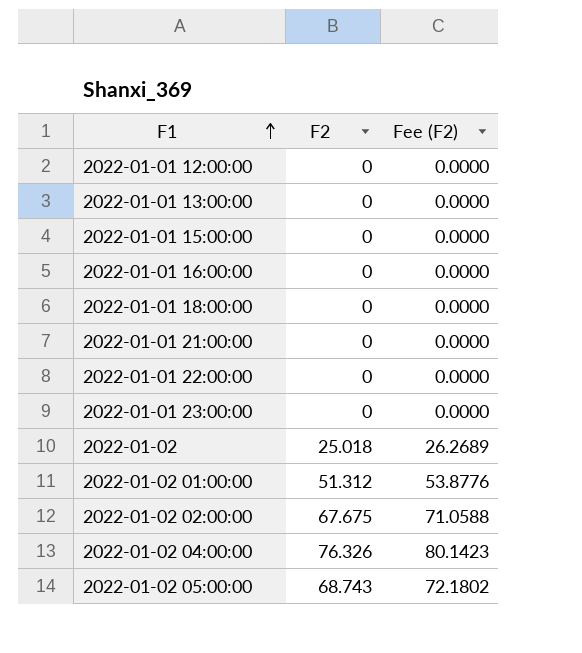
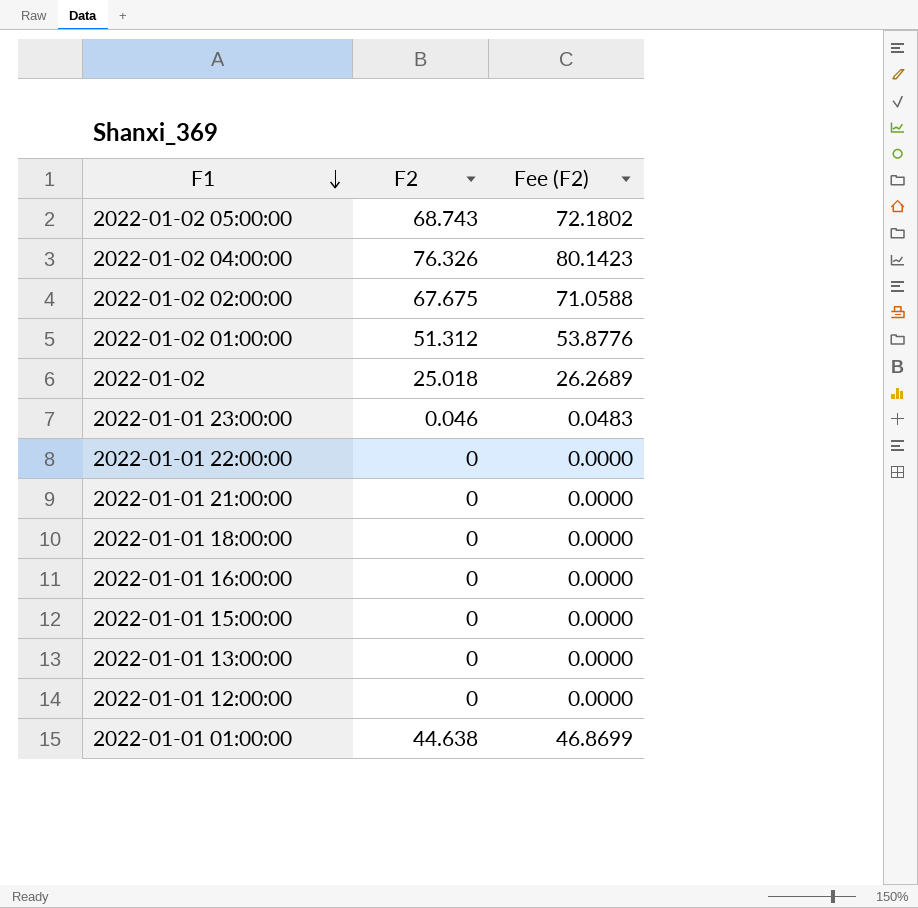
row order: F1 ascending -> F1 descending
2022-01-01 23:00:00 | F2: 0 -> 0.046
2022-01-01 23:00:00 | Fee (F2): 0.0000 -> 0.0483
row 2022-01-01 01:00:00: none -> 44.638 | 46.8699

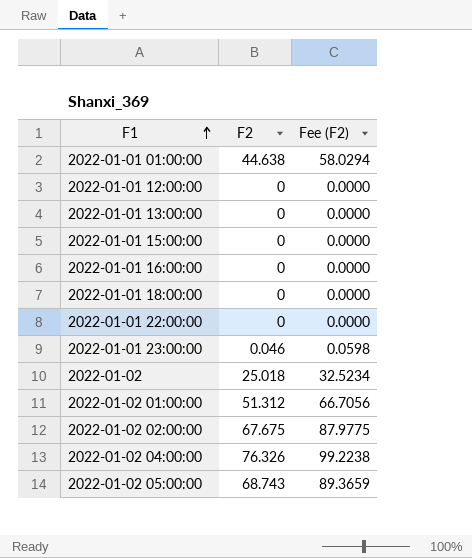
row order: F1 descending -> F1 ascending
column Fee (F2) | formula: [F2] * 1.05 -> [F2] * 1.3
row 2022-01-01 21:00:00: 0 | 0.0000 -> none

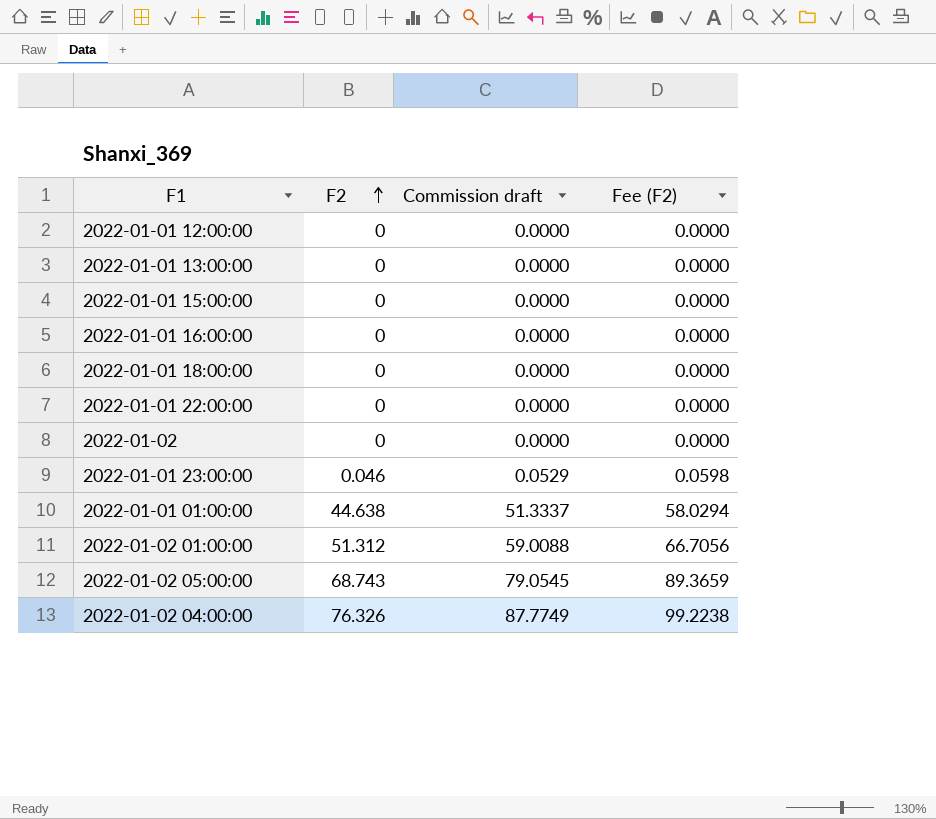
row order: F1 ascending -> F2 ascending
column Commission draft | formula: none -> [F2] * 1.15
row 2022-01-02 02:00:00: 67.675 | 87.9775 -> none
2022-01-02 | F2: 25.018 -> 0
2022-01-02 | Fee (F2): 32.5234 -> 0.0000

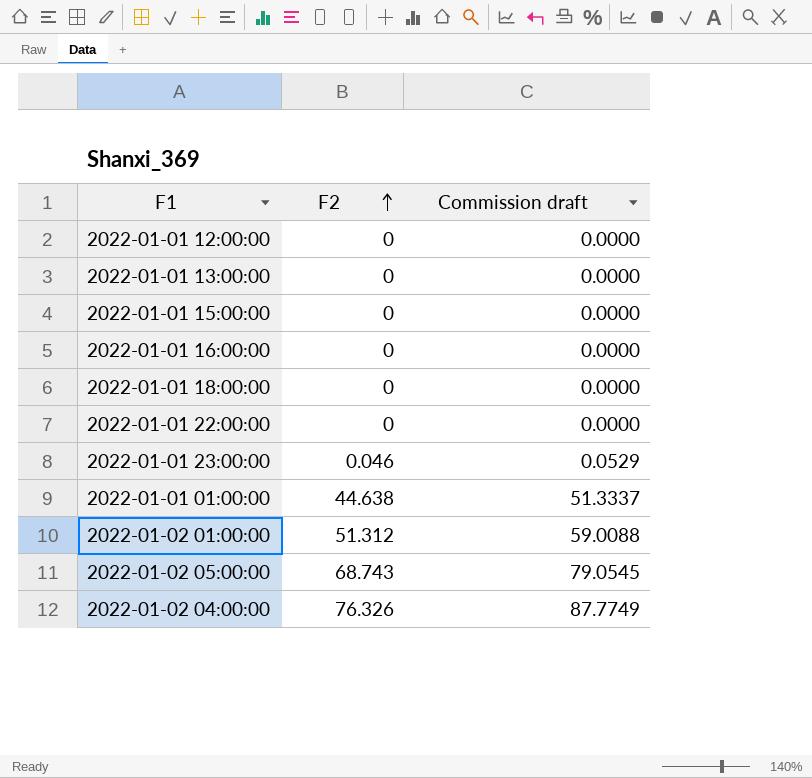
column Fee (F2) | formula: [F2] * 1.3 -> none
row 2022-01-02: 0 | 0.0000 | 0.0000 -> none

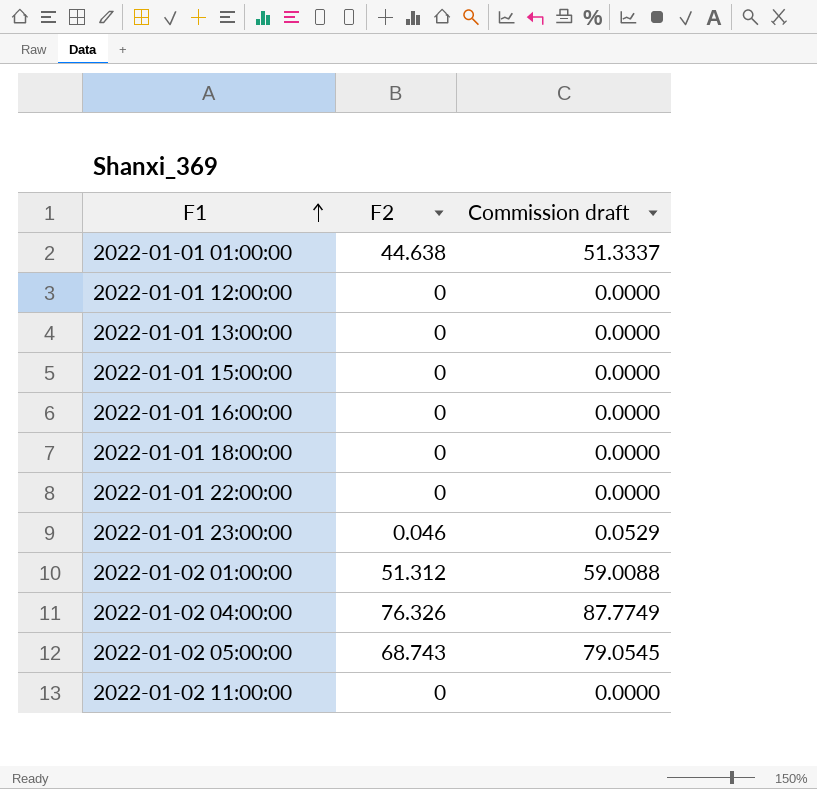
row order: F2 ascending -> F1 ascending
row 2022-01-02 11:00:00: none -> 0 | 0.0000

